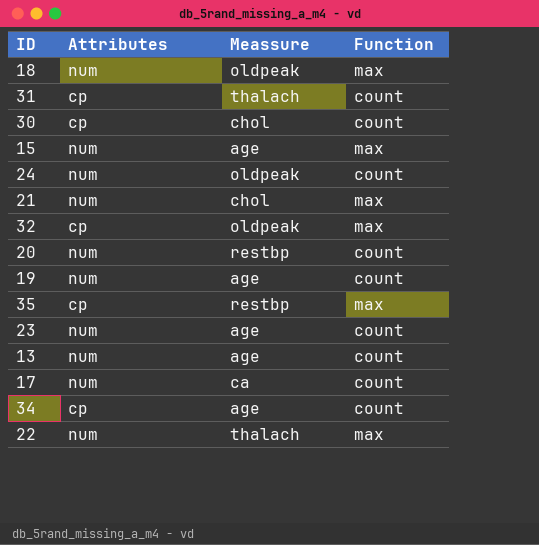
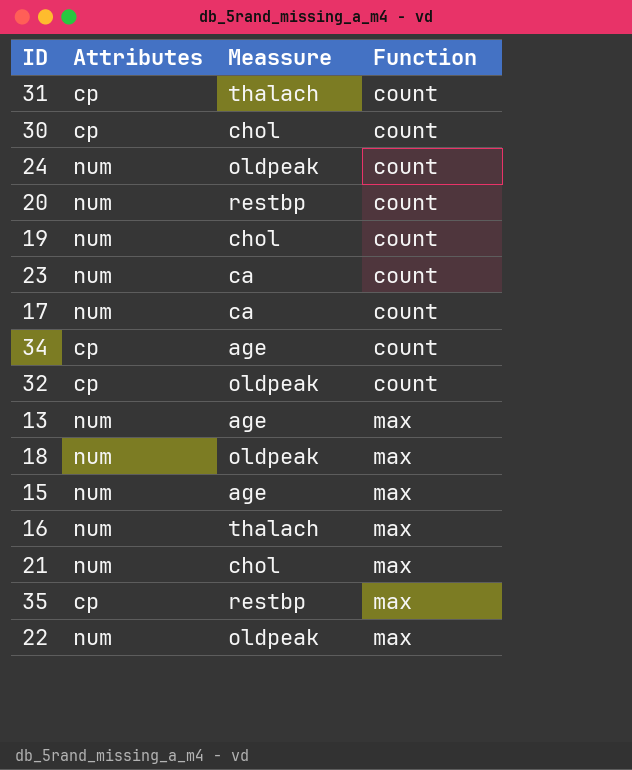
row order: none -> Function ascending
19 | Meassure: age -> chol
23 | Meassure: age -> ca
32 | Function: max -> count
13 | Function: count -> max
row 16: none -> num | thalach | max
22 | Meassure: thalach -> oldpeak

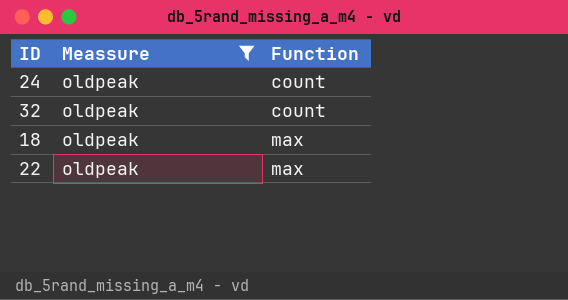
filter: none -> Meassure = oldpeak
column Attributes | position: 2 -> none

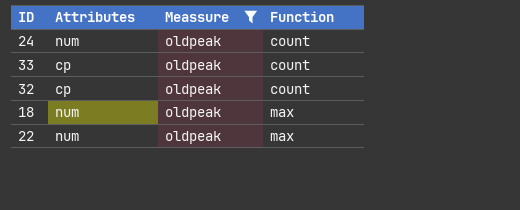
column Attributes | position: none -> 2
row 33: none -> cp | oldpeak | count

